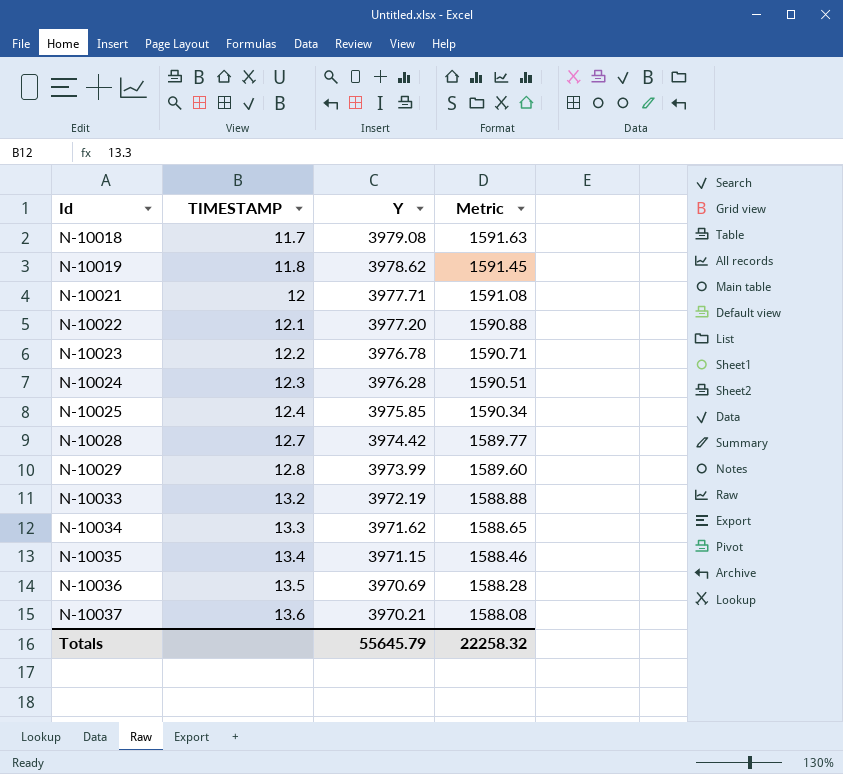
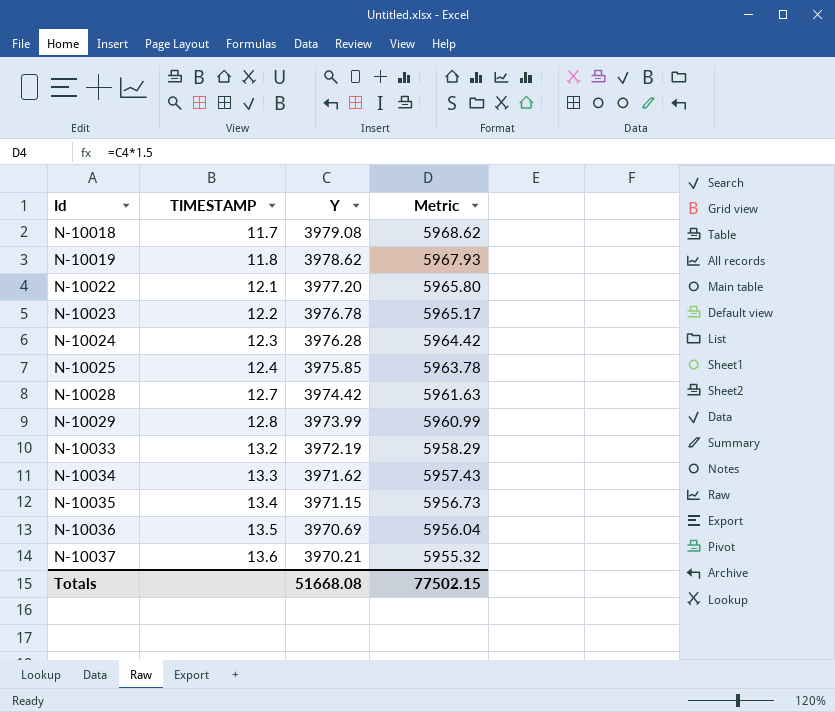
column Metric | formula: [Y] * 0.4 -> [Y] * 1.5
row N-10021: 12 | 3977.71 | 1591.08 -> none
Totals | Y: 55645.79 -> 51668.08
Totals | Metric: 22258.32 -> 77502.15

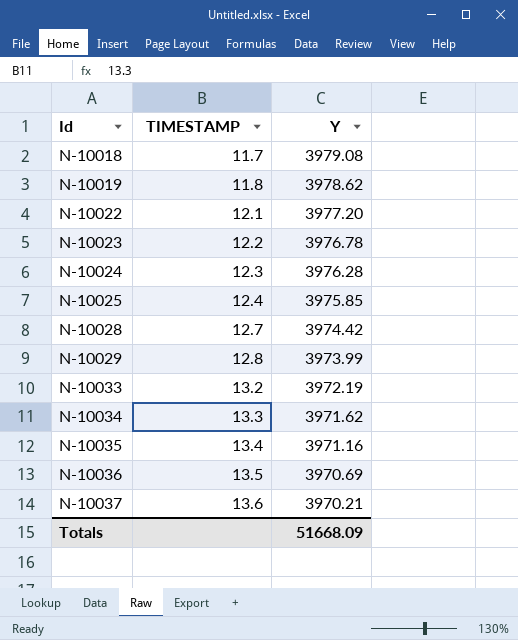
column Metric | formula: [Y] * 1.5 -> none
N-10035 | Y: 3971.15 -> 3971.16
Totals | Y: 51668.08 -> 51668.09

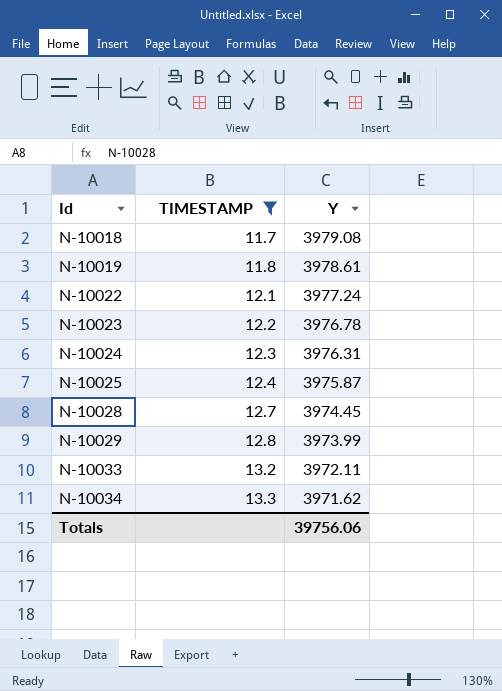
filter: none -> TIMESTAMP <= 13.3
N-10019 | Y: 3978.62 -> 3978.61
N-10022 | Y: 3977.20 -> 3977.24
N-10024 | Y: 3976.28 -> 3976.31
N-10025 | Y: 3975.85 -> 3975.87
N-10028 | Y: 3974.42 -> 3974.45
N-10033 | Y: 3972.19 -> 3972.11
Totals | Y: 51668.09 -> 39756.06

